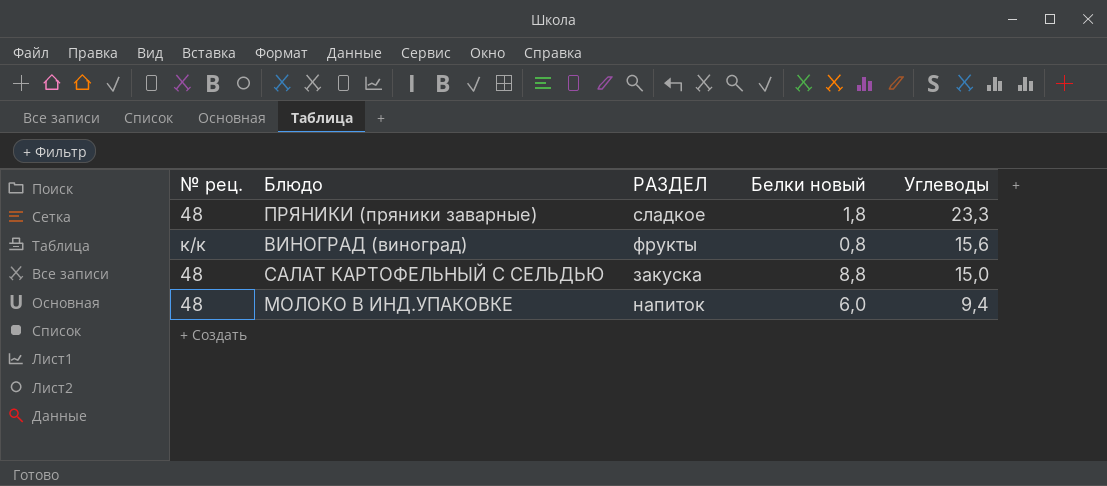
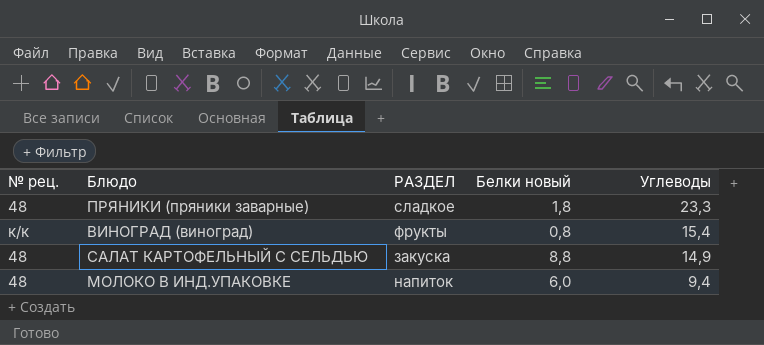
ВИНОГРАД (виноград) | Углеводы: 15,6 -> 15,4
САЛАТ КАРТОФЕЛЬНЫЙ С СЕЛЬДЬЮ | Углеводы: 15,0 -> 14,9

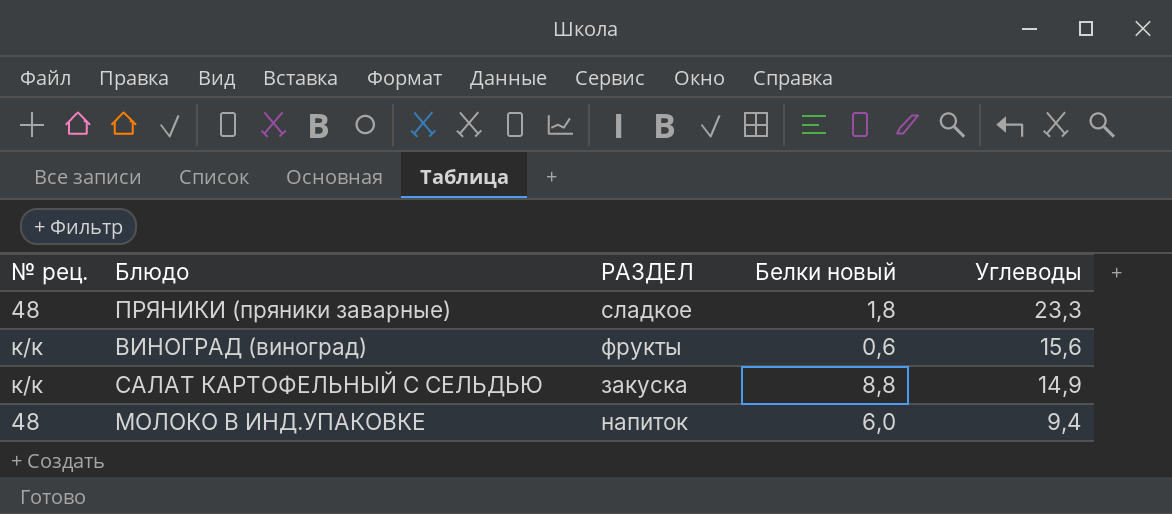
ВИНОГРАД (виноград) | Белки новый: 0,8 -> 0,6
ВИНОГРАД (виноград) | Углеводы: 15,4 -> 15,6
САЛАТ КАРТОФЕЛЬНЫЙ С СЕЛЬДЬЮ | № рец.: 48 -> к/к

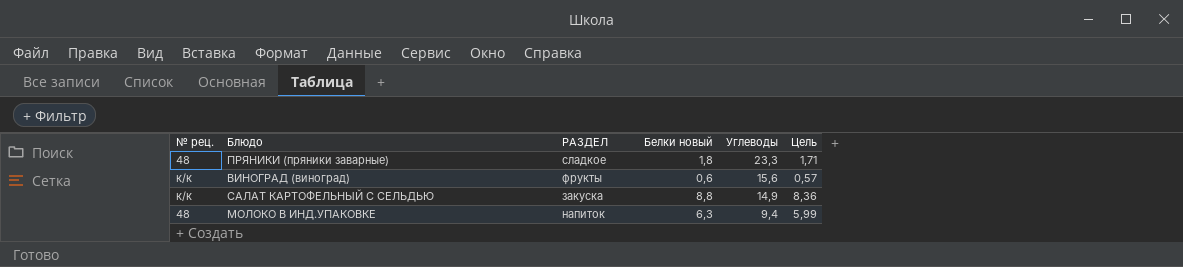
column Цель | formula: none -> [Белки новый] * 0,95
МОЛОКО В ИНД.УПАКОВКЕ | Белки новый: 6,0 -> 6,3

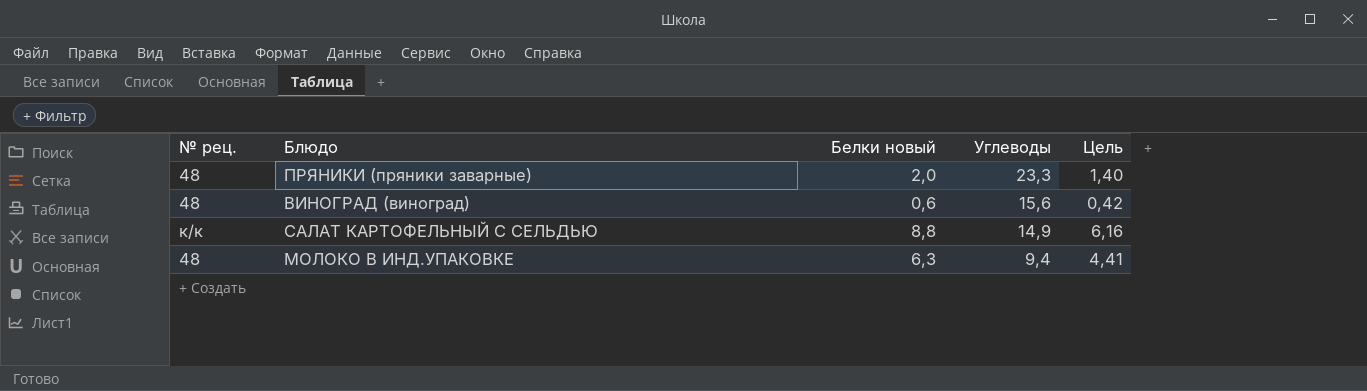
column РАЗДЕЛ | position: 3 -> none
column Цель | formula: [Белки новый] * 0,95 -> [Белки новый] * 0,7
ПРЯНИКИ (пряники заварные) | Белки новый: 1,8 -> 2,0
ВИНОГРАД (виноград) | № рец.: к/к -> 48

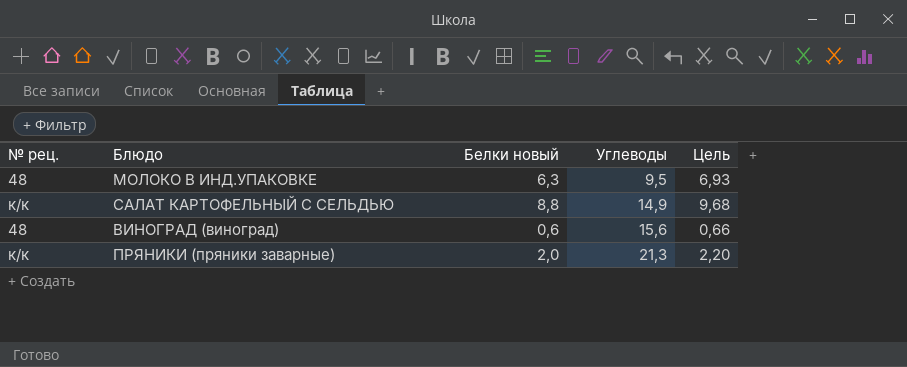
row order: Углеводы descending -> Углеводы ascending
column Цель | formula: [Белки новый] * 0,7 -> [Белки новый] * 1,1
МОЛОКО В ИНД.УПАКОВКЕ | Углеводы: 9,4 -> 9,5
ПРЯНИКИ (пряники заварные) | № рец.: 48 -> к/к
ПРЯНИКИ (пряники заварные) | Углеводы: 23,3 -> 21,3

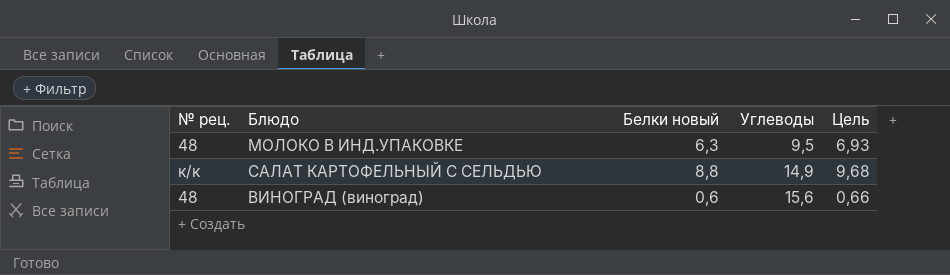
row ПРЯНИКИ (пряники заварные): к/к | 2,0 | 21,3 | 2,20 -> none

